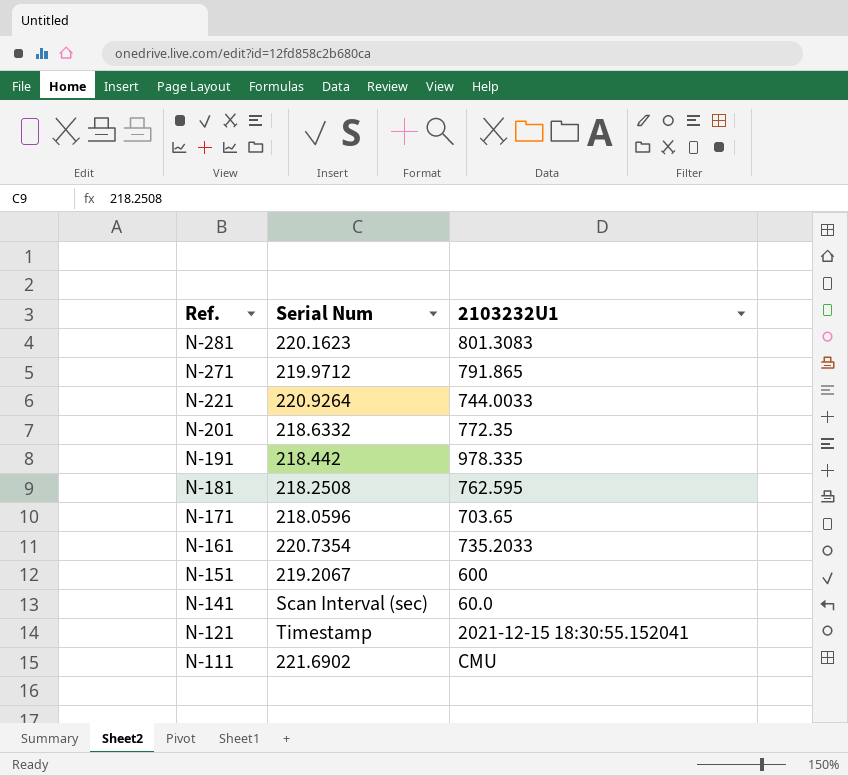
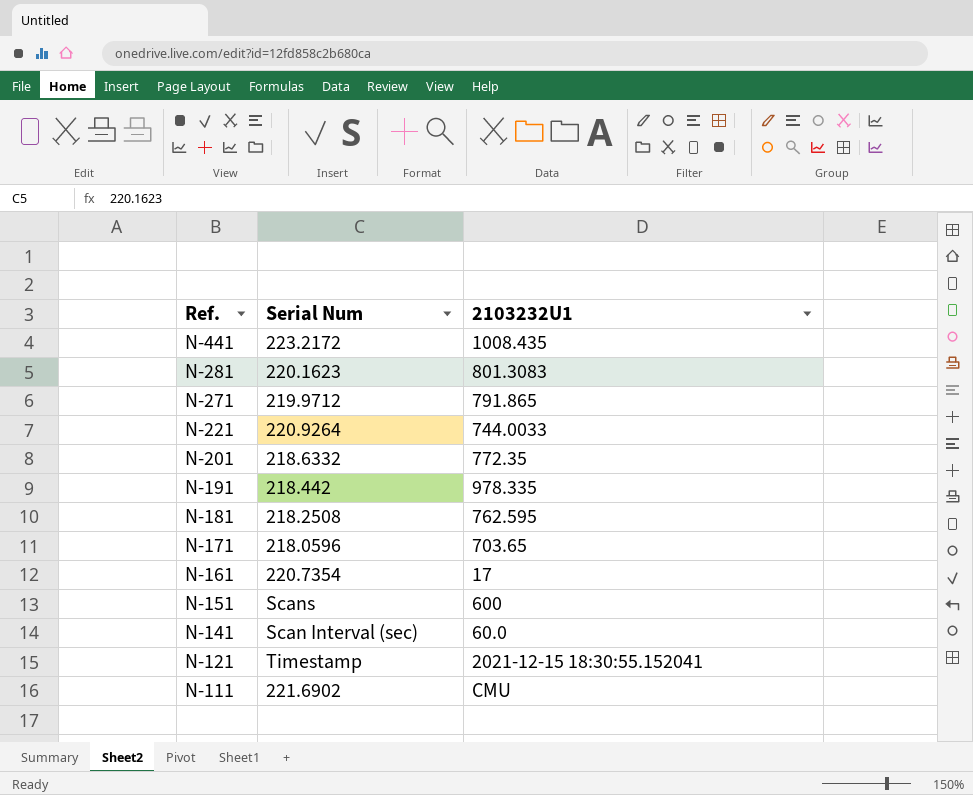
row N-441: none -> 223.2172 | 1008.435
N-161 | 2103232U1: 735.2033 -> 17
N-151 | Serial Num: 219.2067 -> Scans

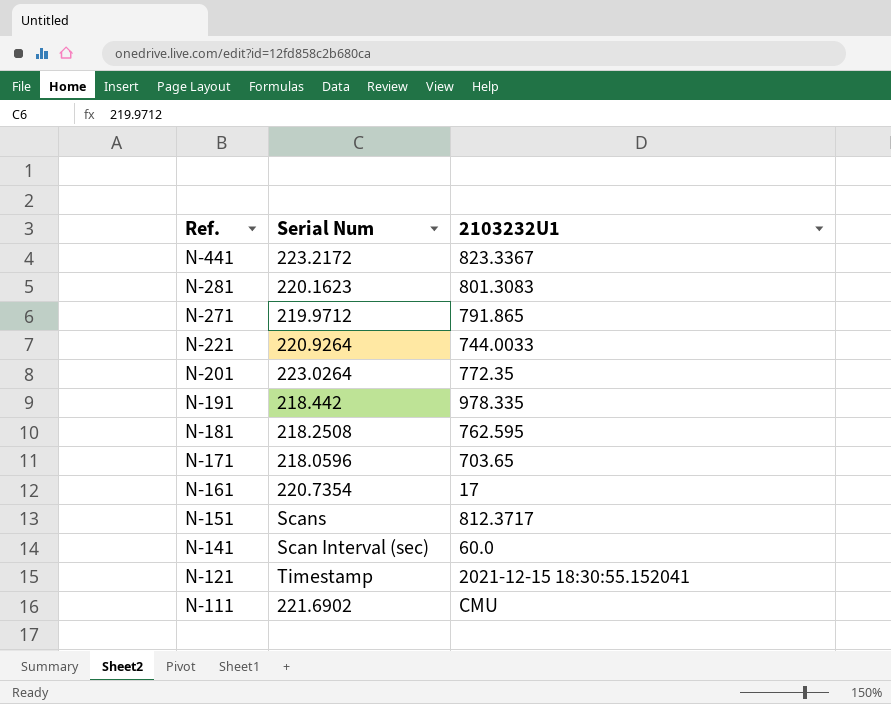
N-441 | 2103232U1: 1008.435 -> 823.3367
N-201 | Serial Num: 218.6332 -> 223.0264
N-151 | 2103232U1: 600 -> 812.3717

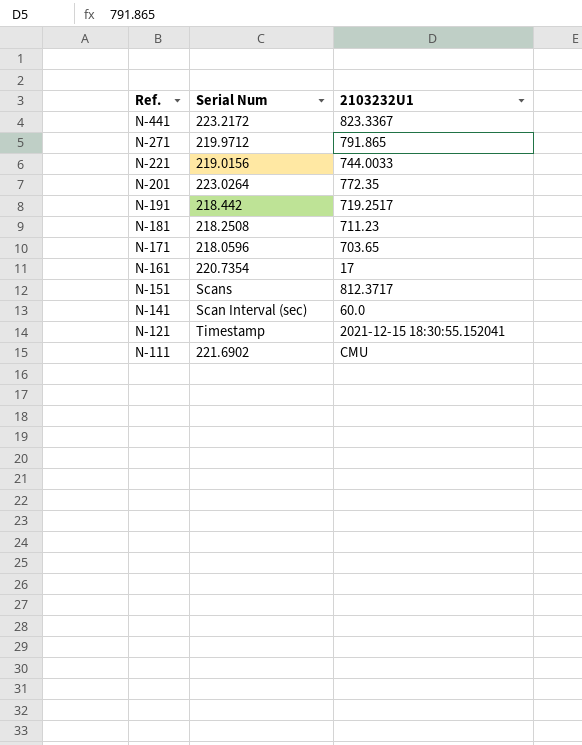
row N-281: 220.1623 | 801.3083 -> none
N-221 | Serial Num: 220.9264 -> 219.0156
N-191 | 2103232U1: 978.335 -> 719.2517
N-181 | 2103232U1: 762.595 -> 711.23

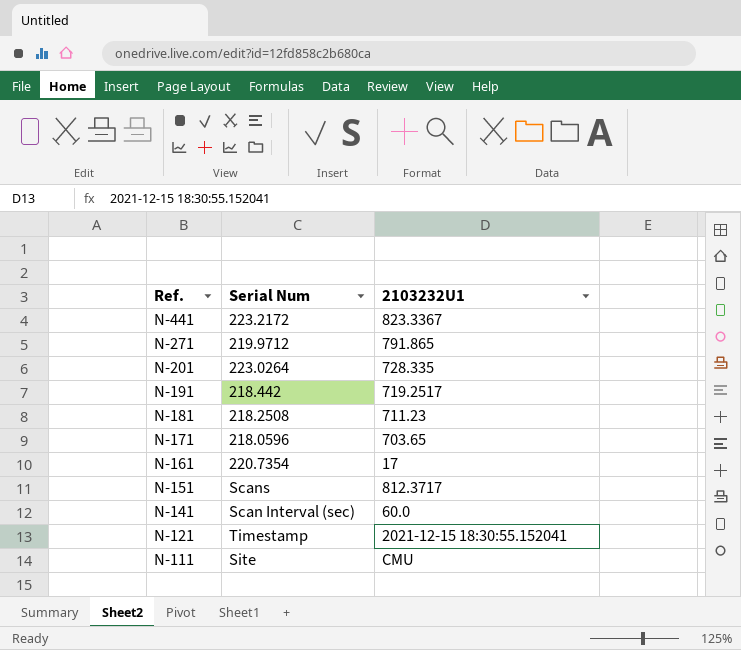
row N-221: 219.0156 | 744.0033 -> none
N-201 | 2103232U1: 772.35 -> 728.335
N-111 | Serial Num: 221.6902 -> Site

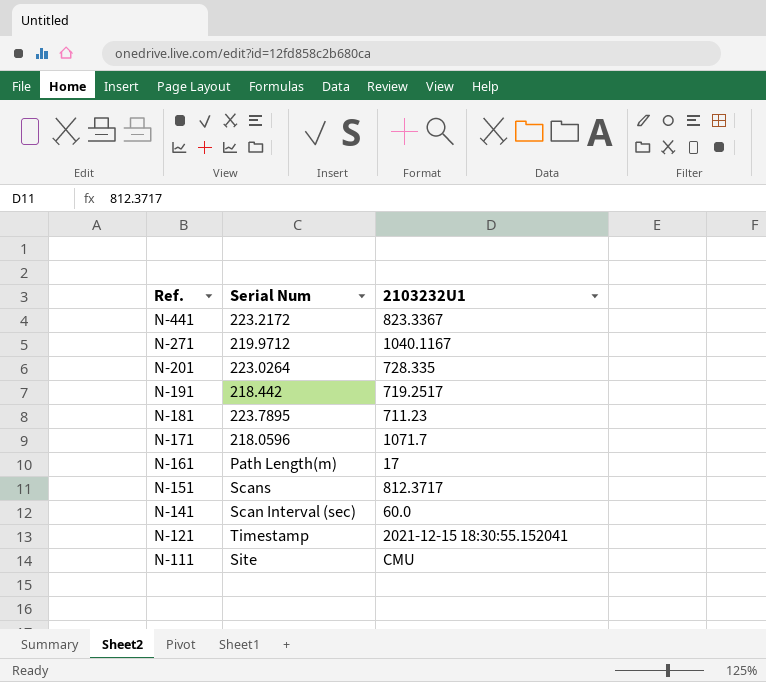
N-271 | 2103232U1: 791.865 -> 1040.1167
N-181 | Serial Num: 218.2508 -> 223.7895
N-171 | 2103232U1: 703.65 -> 1071.7
N-161 | Serial Num: 220.7354 -> Path Length(m)

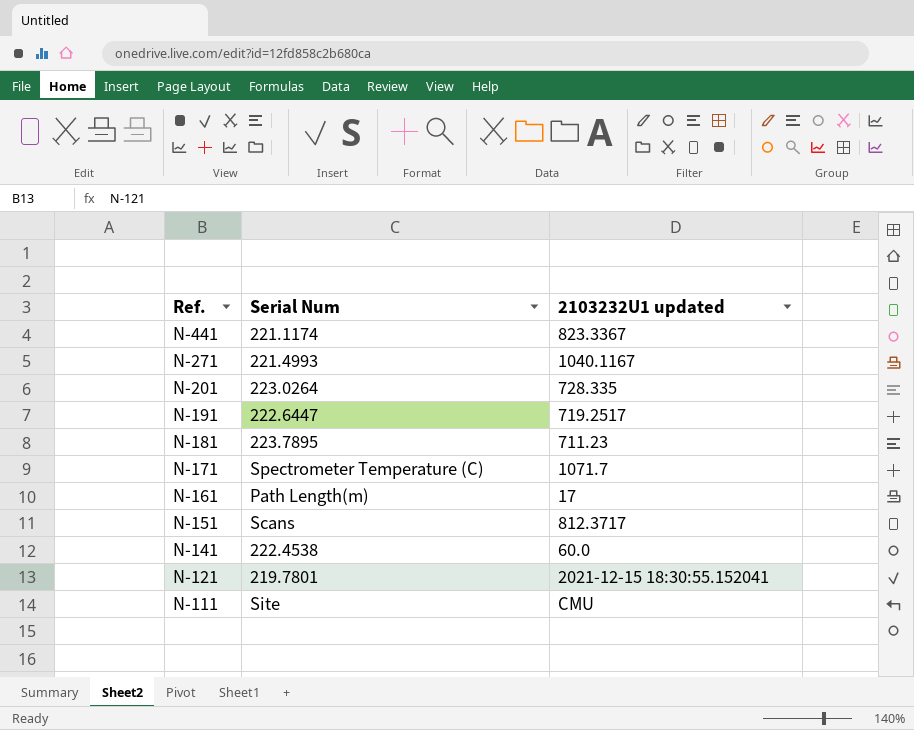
column name: 2103232U1 -> 2103232U1 updated
N-441 | Serial Num: 223.2172 -> 221.1174
N-271 | Serial Num: 219.9712 -> 221.4993
N-191 | Serial Num: 218.442 -> 222.6447
N-171 | Serial Num: 218.0596 -> Spectrometer Temperature (C)
N-141 | Serial Num: Scan Interval (sec) -> 222.4538
N-121 | Serial Num: Timestamp -> 219.7801

